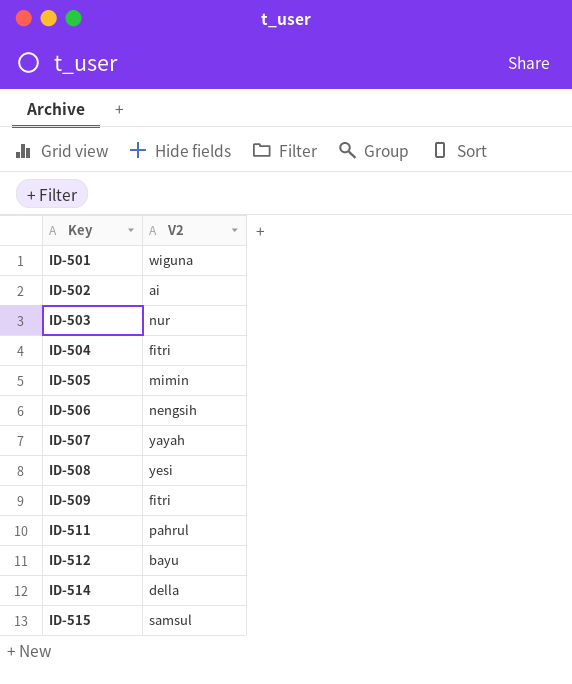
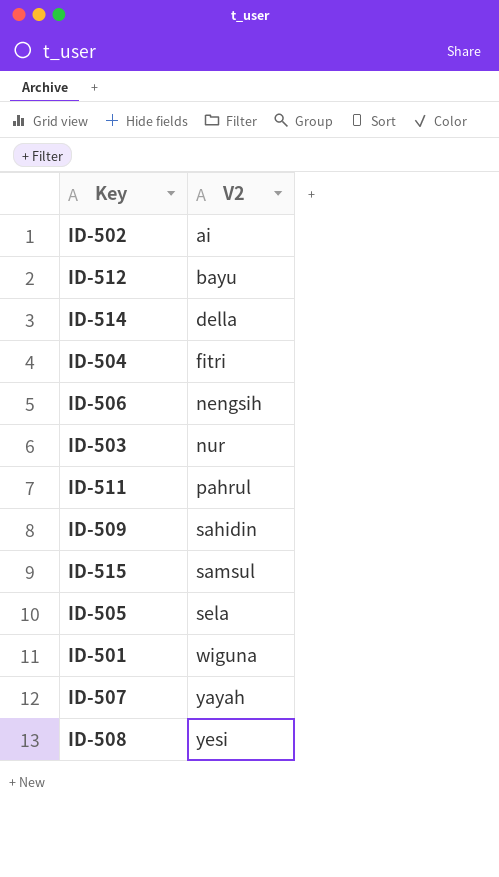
row order: Key ascending -> V2 ascending
ID-509 | V2: fitri -> sahidin
ID-505 | V2: mimin -> sela

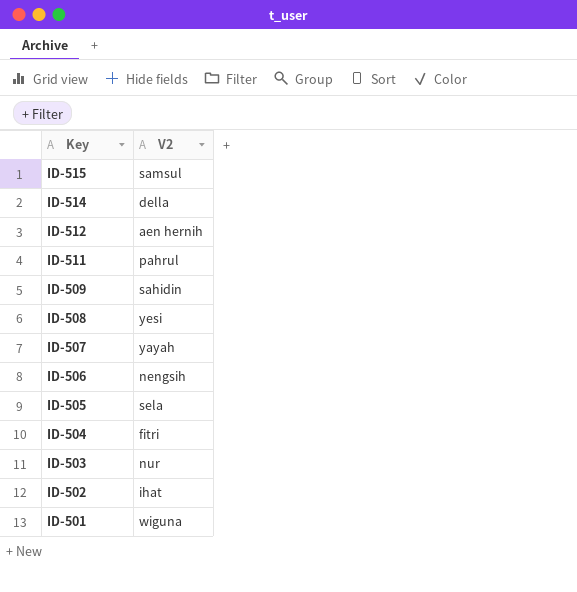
row order: V2 ascending -> Key descending
ID-512 | V2: bayu -> aen hernih
ID-502 | V2: ai -> ihat

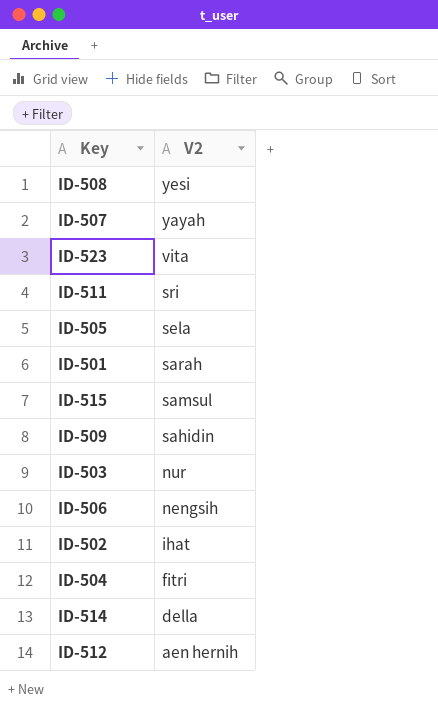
row order: Key descending -> V2 descending
row ID-523: none -> vita
ID-511 | V2: pahrul -> sri
ID-501 | V2: wiguna -> sarah

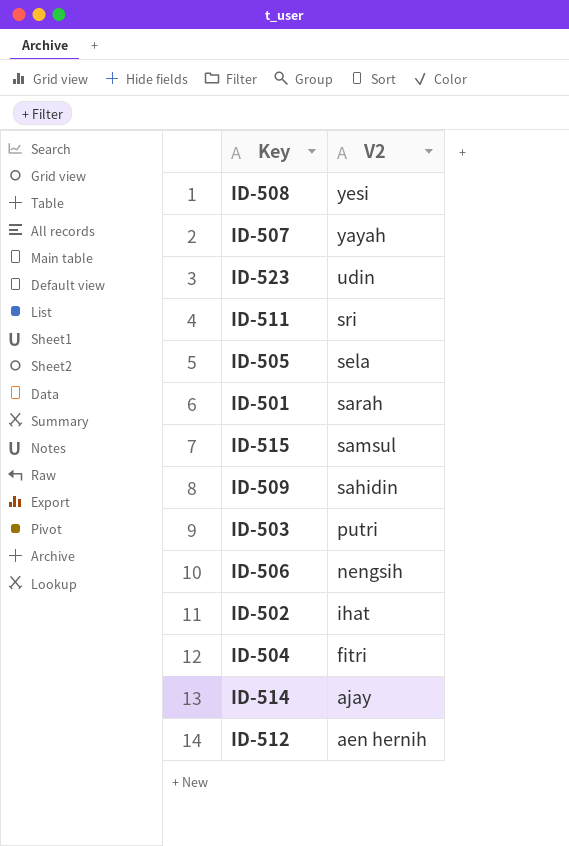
ID-523 | V2: vita -> udin
ID-503 | V2: nur -> putri
ID-514 | V2: della -> ajay

